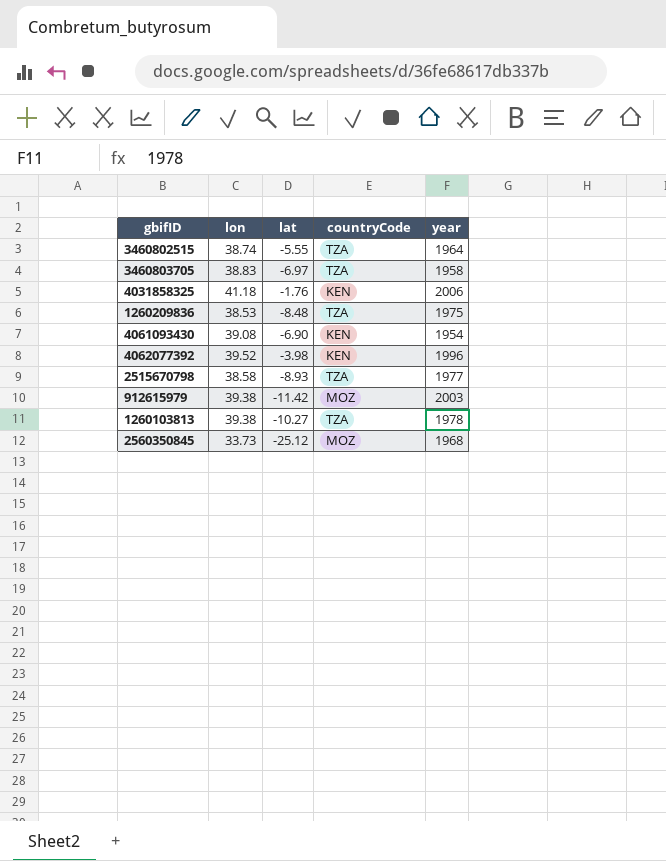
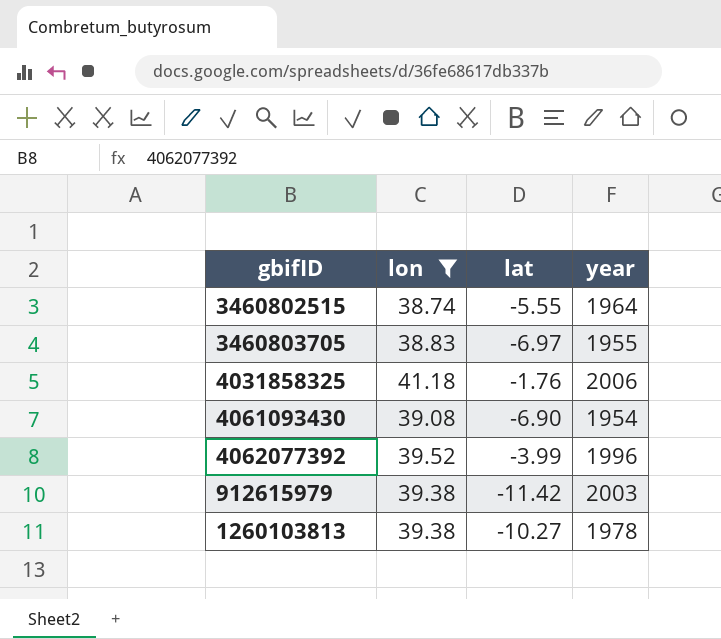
filter: none -> lon >= 38.74
column countryCode | position: 4 -> none
3460803705 | year: 1958 -> 1955
4062077392 | lat: -3.98 -> -3.99

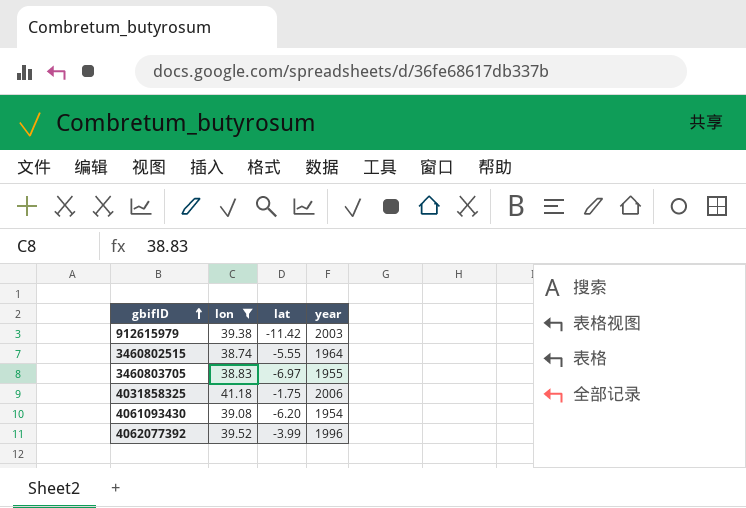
row order: none -> gbifID ascending
row 1260103813: 39.38 | -10.27 | 1978 -> none
4031858325 | lat: -1.76 -> -1.75
4061093430 | lat: -6.90 -> -6.20

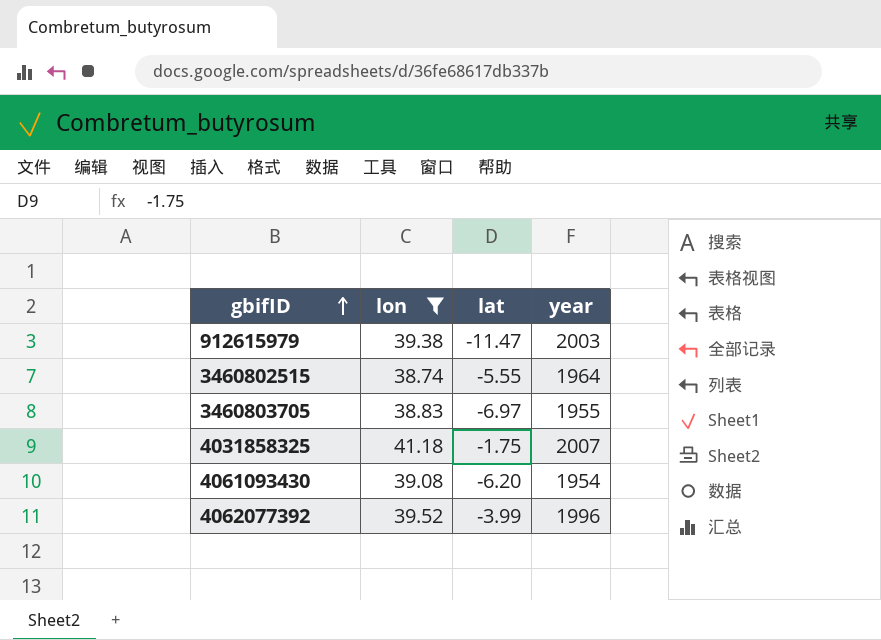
912615979 | lat: -11.42 -> -11.47
4031858325 | year: 2006 -> 2007

